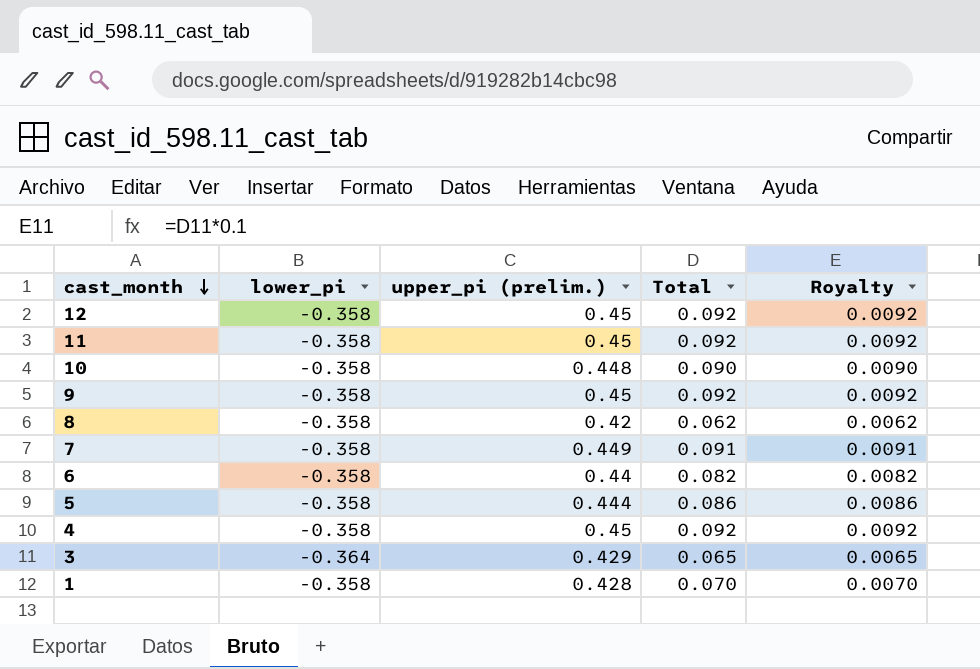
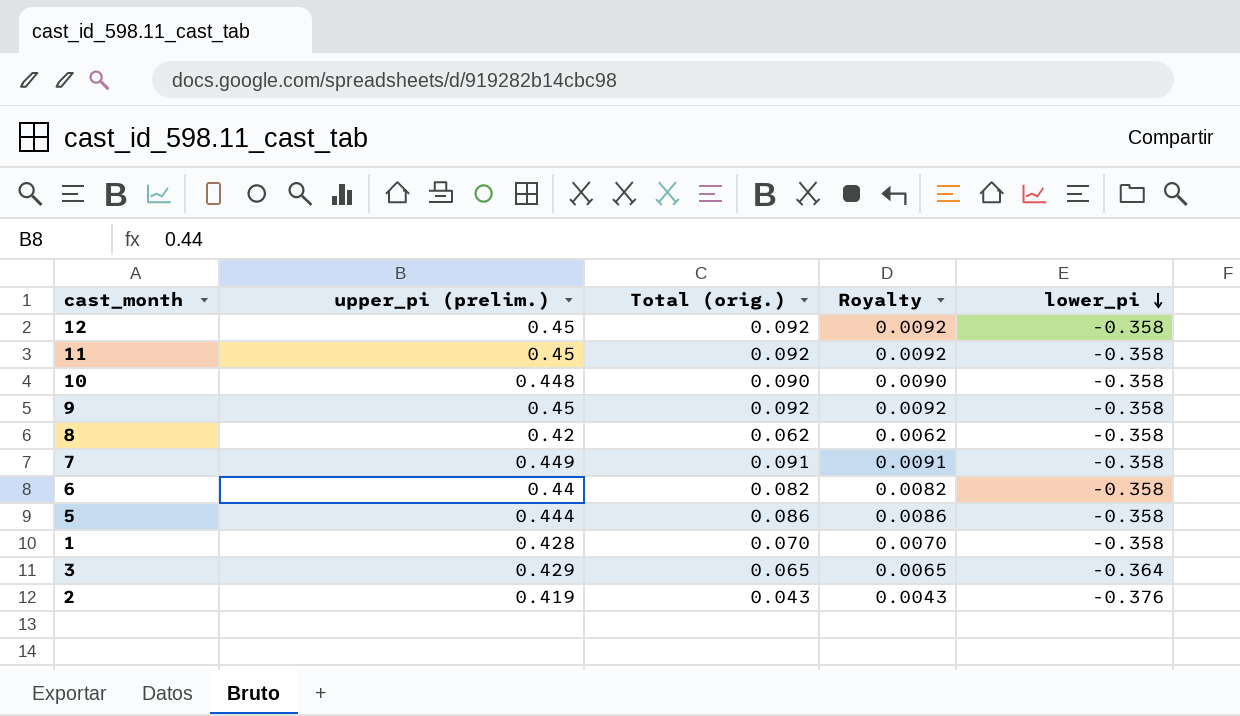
row order: cast_month descending -> lower_pi descending
column name: Total -> Total (orig.)
column lower_pi | position: 2 -> 5
row 4: -0.358 | 0.45 | 0.092 | 0.0092 -> none
row 2: none -> 0.419 | 0.043 | 0.0043 | -0.376

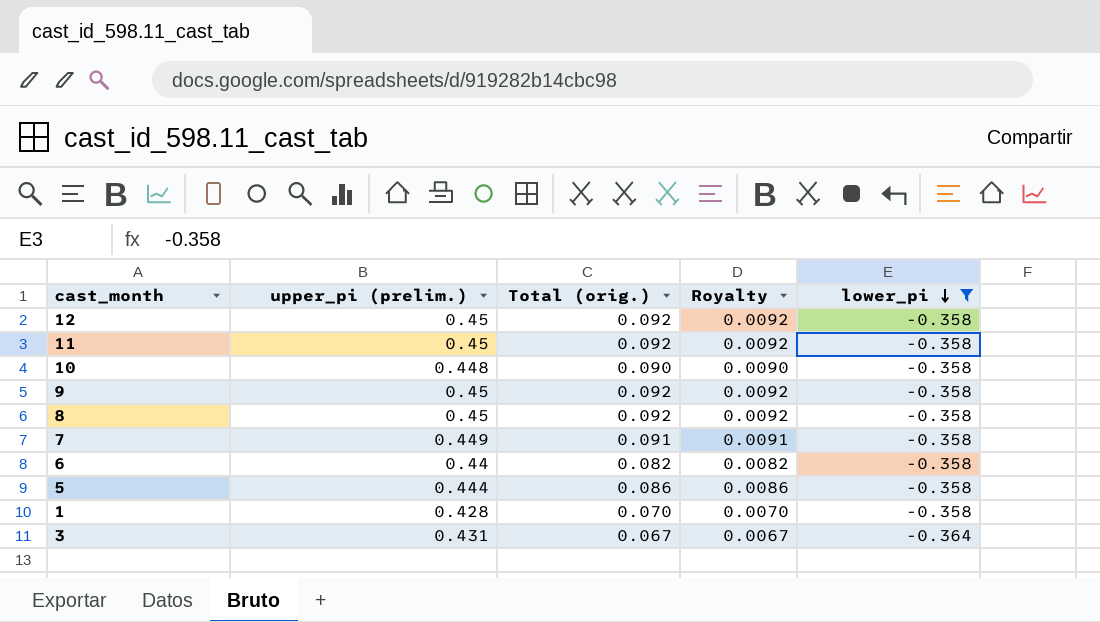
filter: none -> lower_pi != -0.376
8 | upper_pi (prelim.): 0.42 -> 0.45
8 | Total (orig.): 0.062 -> 0.092
8 | Royalty: 0.0062 -> 0.0092
3 | upper_pi (prelim.): 0.429 -> 0.431
3 | Total (orig.): 0.065 -> 0.067
3 | Royalty: 0.0065 -> 0.0067

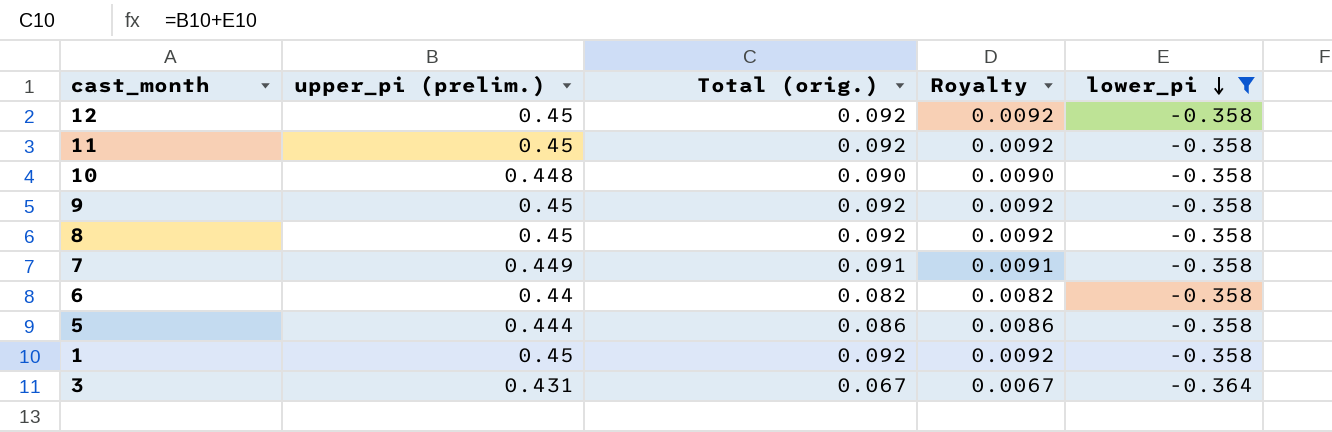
1 | upper_pi (prelim.): 0.428 -> 0.45
1 | Total (orig.): 0.070 -> 0.092
1 | Royalty: 0.0070 -> 0.0092

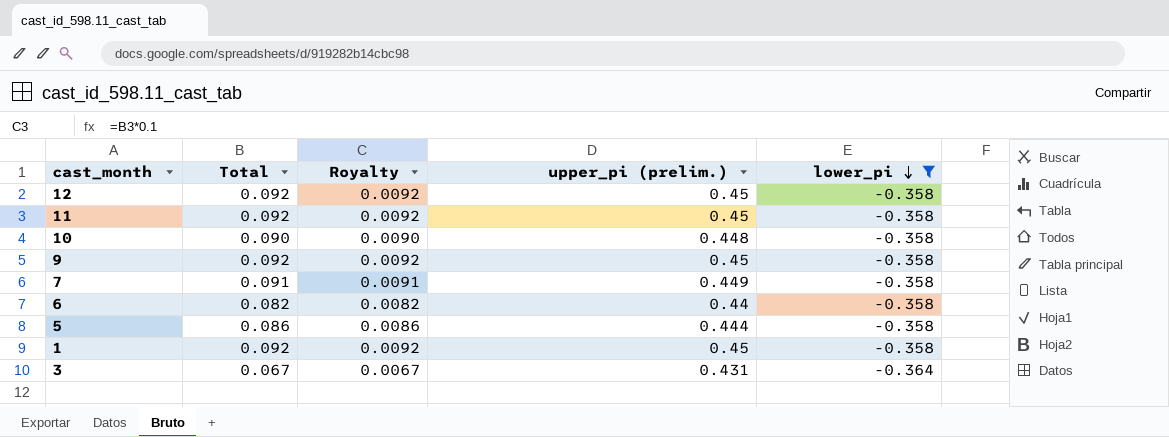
column name: Total (orig.) -> Total
column upper_pi (prelim.) | position: 2 -> 4
row 8: 0.45 | 0.092 | 0.0092 | -0.358 -> none

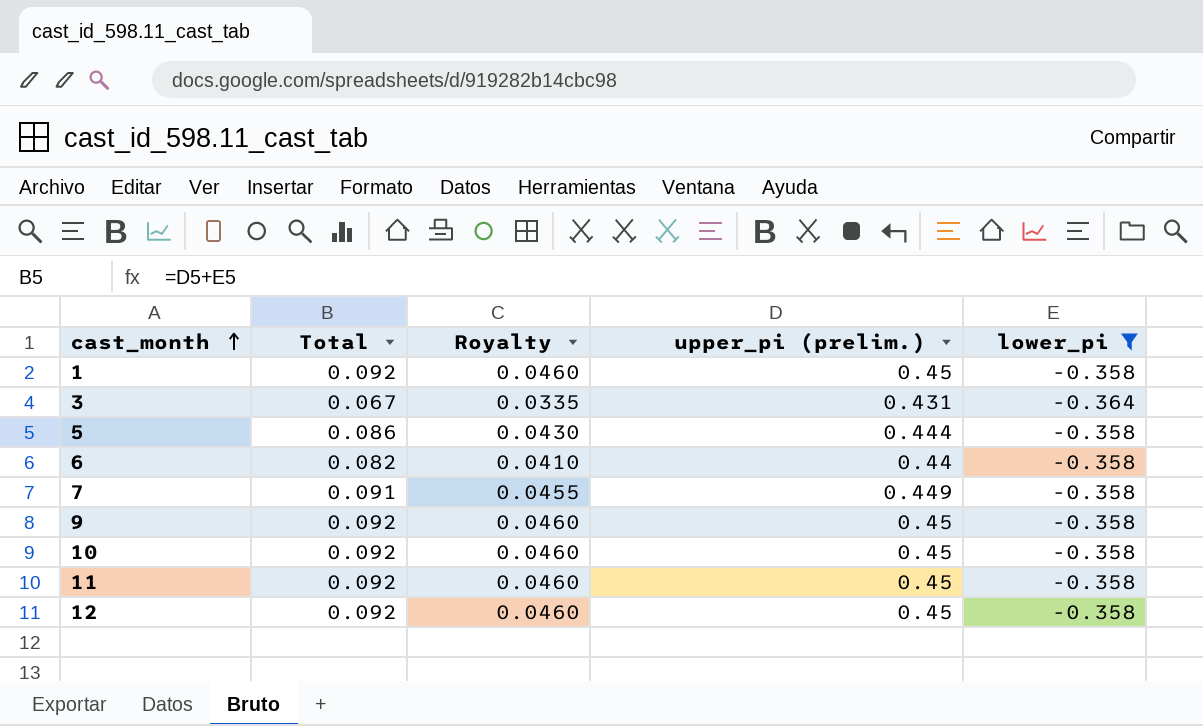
row order: lower_pi descending -> cast_month ascending
column Royalty | formula: [Total] * 0.1 -> [Total] * 0.5
10 | Total: 0.090 -> 0.092
10 | upper_pi (prelim.): 0.448 -> 0.45

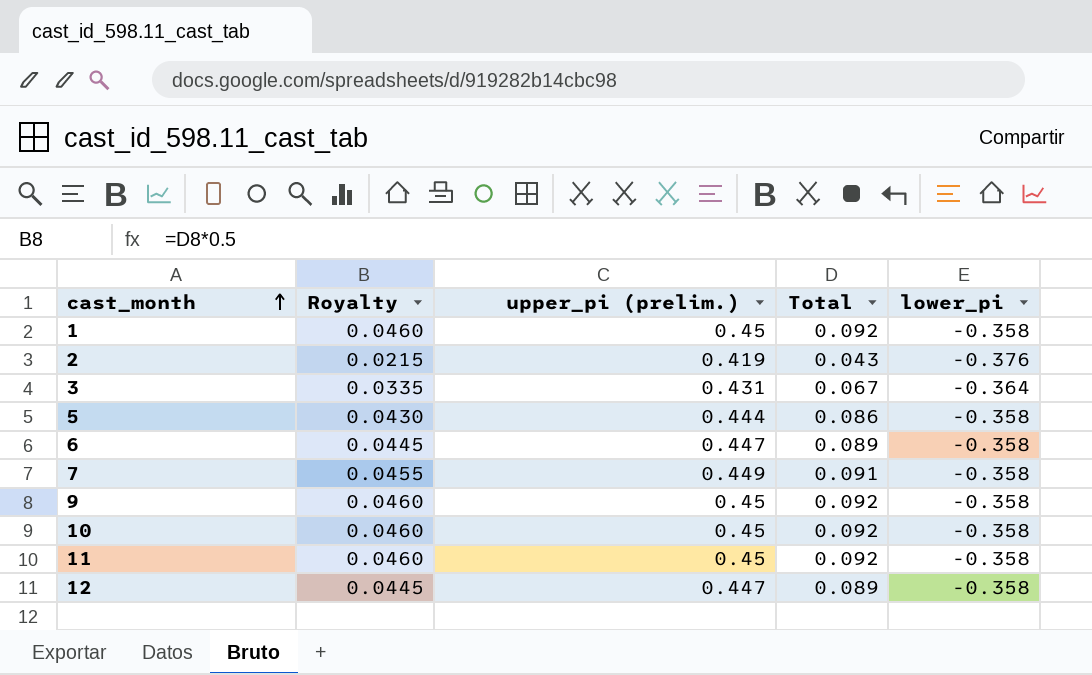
filter: lower_pi != -0.376 -> none
column Total | position: 2 -> 4
6 | Royalty: 0.0410 -> 0.0445
6 | upper_pi (prelim.): 0.44 -> 0.447
6 | Total: 0.082 -> 0.089
12 | Royalty: 0.0460 -> 0.0445
12 | upper_pi (prelim.): 0.45 -> 0.447
12 | Total: 0.092 -> 0.089

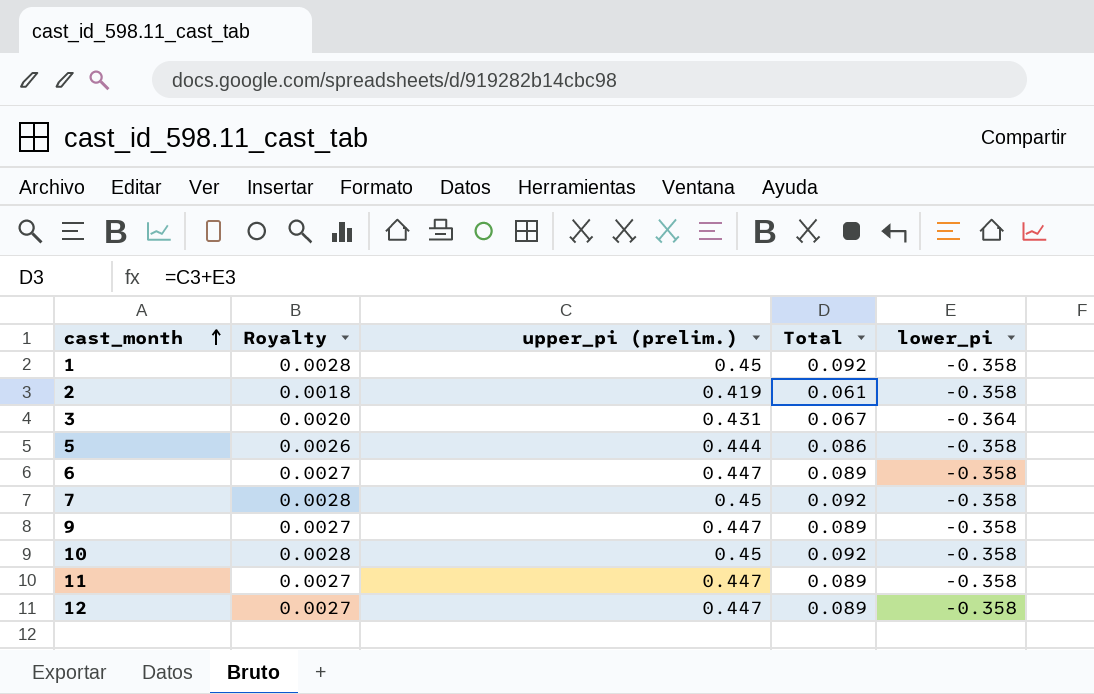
column Royalty | formula: [Total] * 0.5 -> [Total] * 0.03
2 | Total: 0.043 -> 0.061
2 | lower_pi: -0.376 -> -0.358
7 | upper_pi (prelim.): 0.449 -> 0.45
7 | Total: 0.091 -> 0.092
9 | upper_pi (prelim.): 0.45 -> 0.447
9 | Total: 0.092 -> 0.089
11 | upper_pi (prelim.): 0.45 -> 0.447
11 | Total: 0.092 -> 0.089

